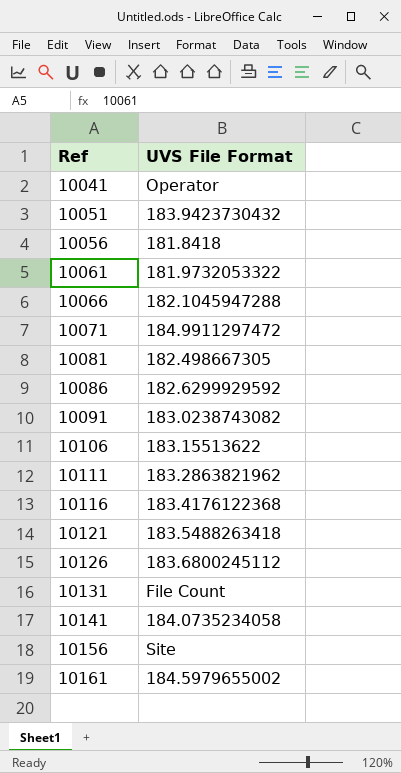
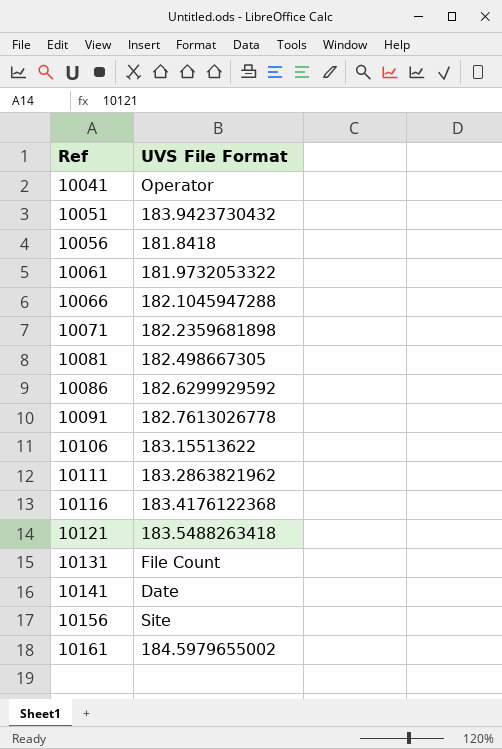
row 10126: 183.6800245112 -> none
10071 | UVS File Format: 184.9911297472 -> 182.2359681898
10091 | UVS File Format: 183.0238743082 -> 182.7613026778
10141 | UVS File Format: 184.0735234058 -> Date

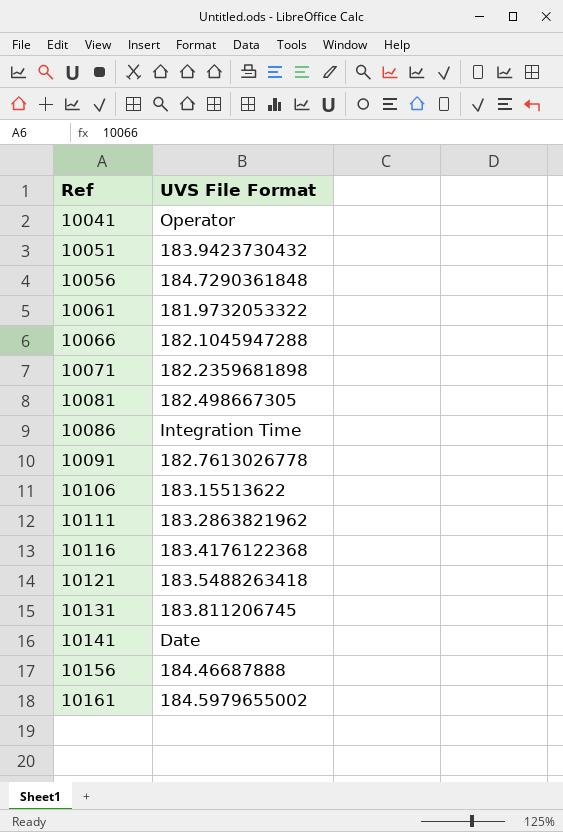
10056 | UVS File Format: 181.8418 -> 184.7290361848
10086 | UVS File Format: 182.6299929592 -> Integration Time
10131 | UVS File Format: File Count -> 183.811206745
10156 | UVS File Format: Site -> 184.46687888

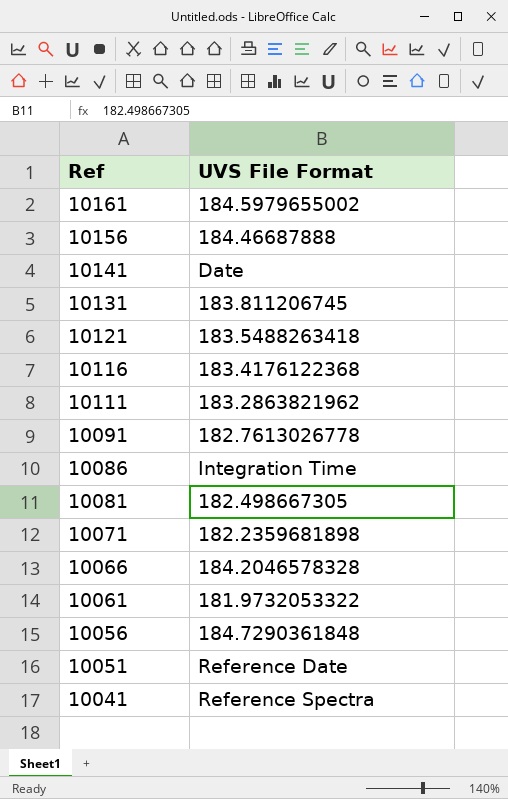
row order: Ref ascending -> Ref descending
row 10106: 183.15513622 -> none
10066 | UVS File Format: 182.1045947288 -> 184.2046578328
10051 | UVS File Format: 183.9423730432 -> Reference Date
10041 | UVS File Format: Operator -> Reference Spectra

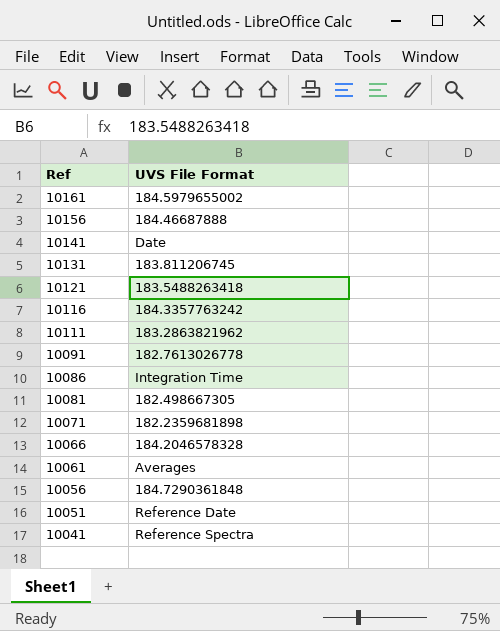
10116 | UVS File Format: 183.4176122368 -> 184.3357763242
10061 | UVS File Format: 181.9732053322 -> Averages

